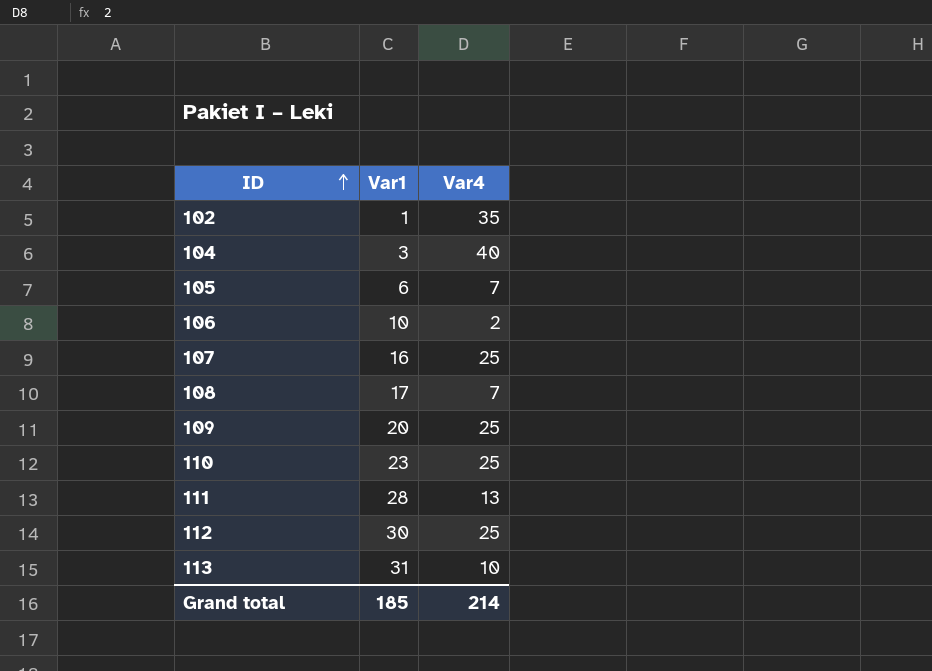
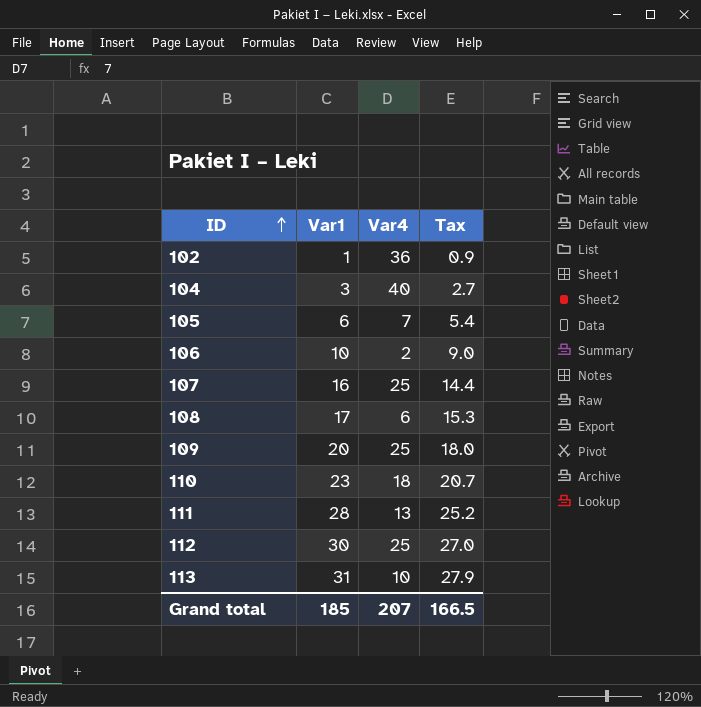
column Tax | formula: none -> [Var1] * 0.9
102 | Var4: 35 -> 36
108 | Var4: 7 -> 6
110 | Var4: 25 -> 18
Grand total | Var4: 214 -> 207

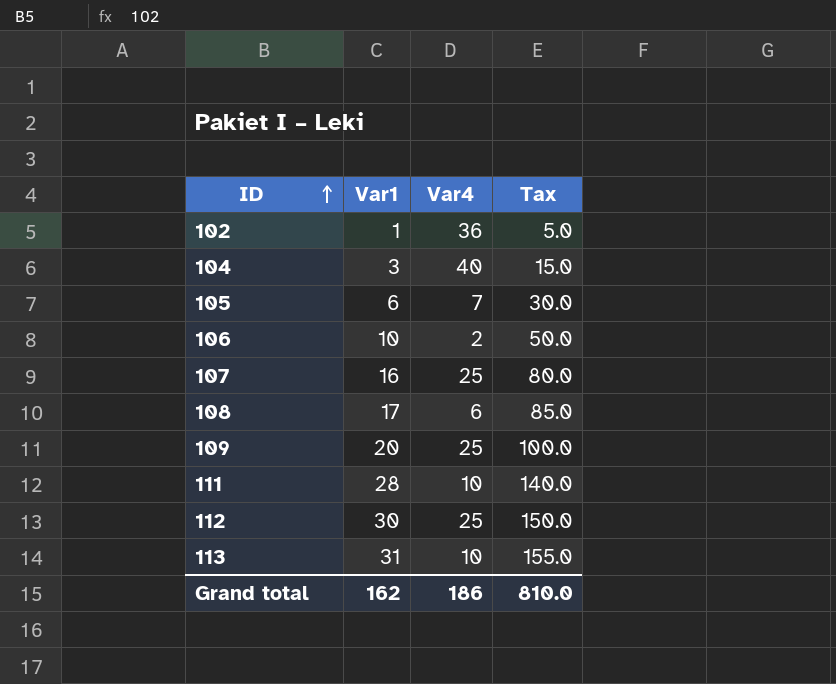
column Tax | formula: [Var1] * 0.9 -> [Var1] * 5
row 110: 23 | 18 | 20.7 -> none
111 | Var4: 13 -> 10
Grand total | Var1: 185 -> 162
Grand total | Var4: 207 -> 186
Grand total | Tax: 166.5 -> 810.0

